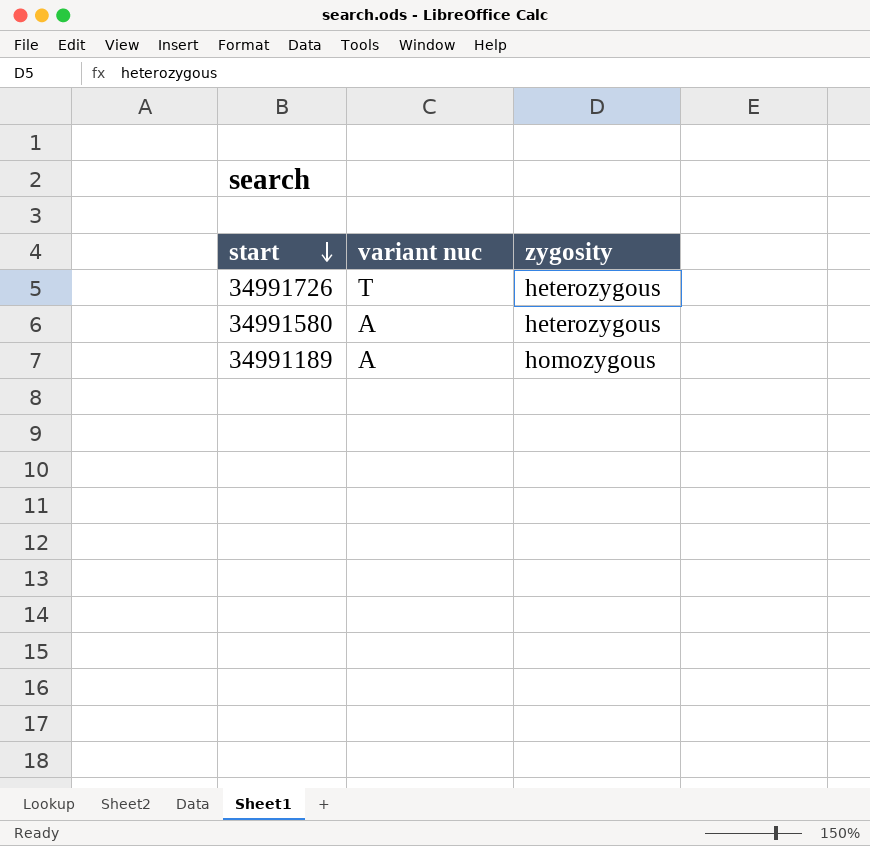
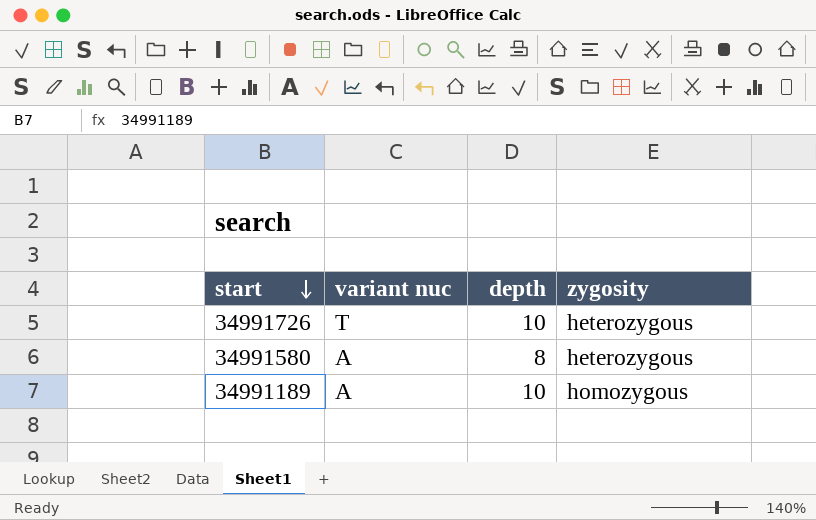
column depth | position: none -> 3

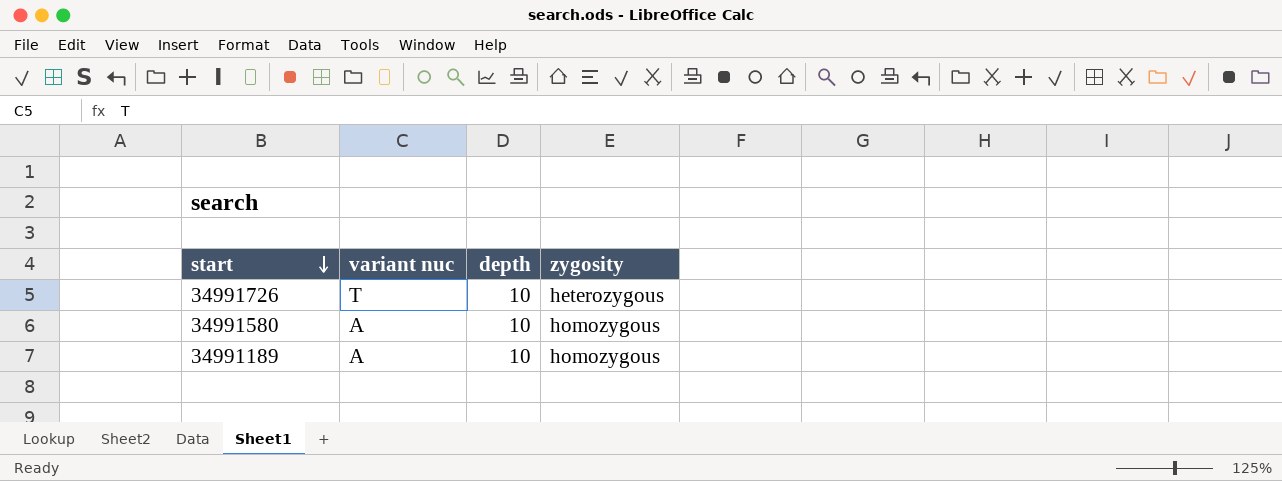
34991580 | depth: 8 -> 10
34991580 | zygosity: heterozygous -> homozygous

